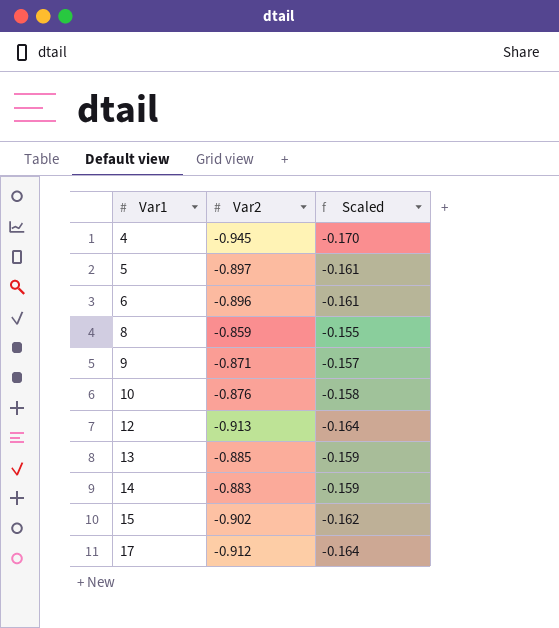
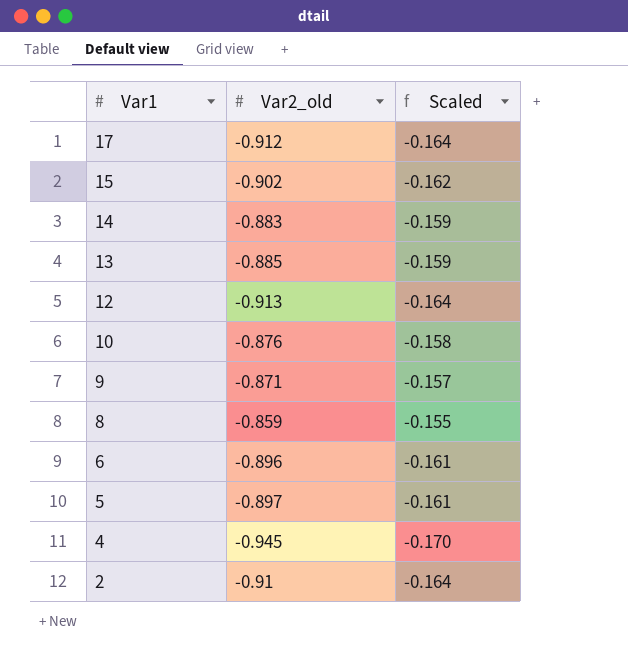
row order: Var1 ascending -> Var1 descending
column name: Var2 -> Var2_old
row 2: none -> -0.91 | -0.164

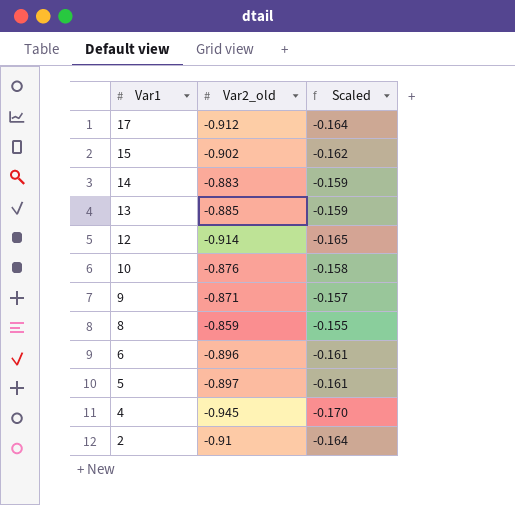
12 | Var2_old: -0.913 -> -0.914
12 | Scaled: -0.164 -> -0.165

